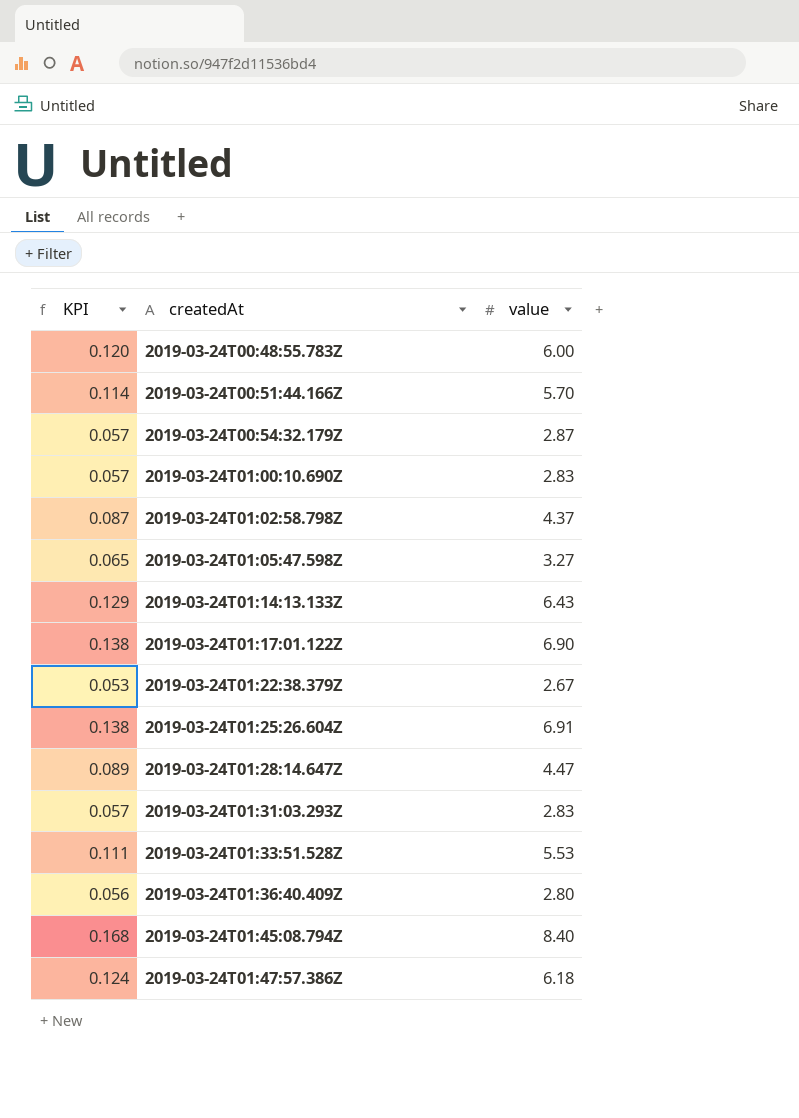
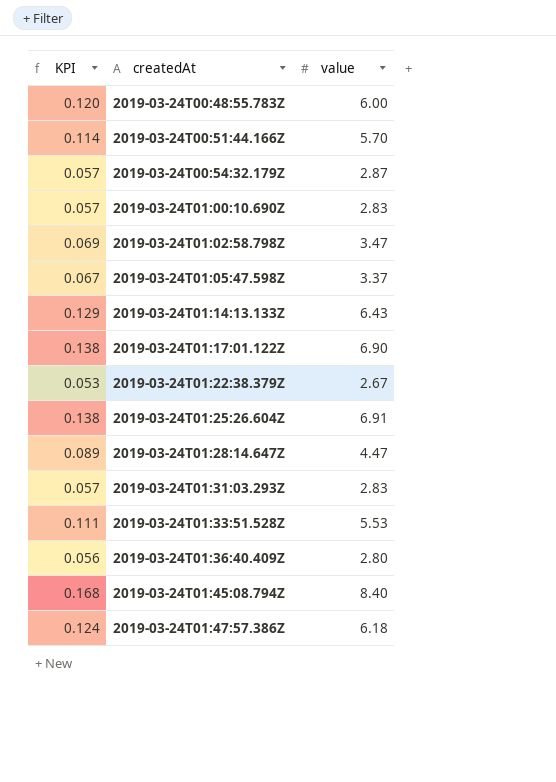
2019-03-24T01:02:58.798Z | KPI: 0.087 -> 0.069
2019-03-24T01:02:58.798Z | value: 4.37 -> 3.47
2019-03-24T01:05:47.598Z | KPI: 0.065 -> 0.067
2019-03-24T01:05:47.598Z | value: 3.27 -> 3.37

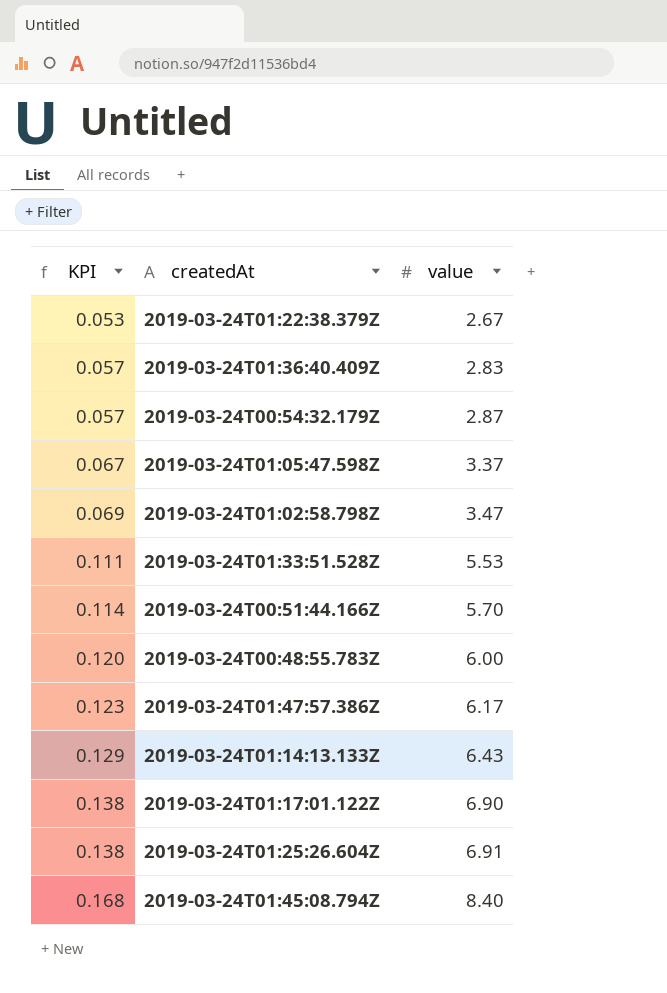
row order: createdAt ascending -> KPI ascending
row 2019-03-24T01:00:10.690Z: 0.057 | 2.83 -> none
row 2019-03-24T01:28:14.647Z: 0.089 | 4.47 -> none
row 2019-03-24T01:31:03.293Z: 0.057 | 2.83 -> none
2019-03-24T01:36:40.409Z | KPI: 0.056 -> 0.057
2019-03-24T01:36:40.409Z | value: 2.80 -> 2.83
2019-03-24T01:47:57.386Z | KPI: 0.124 -> 0.123
2019-03-24T01:47:57.386Z | value: 6.18 -> 6.17

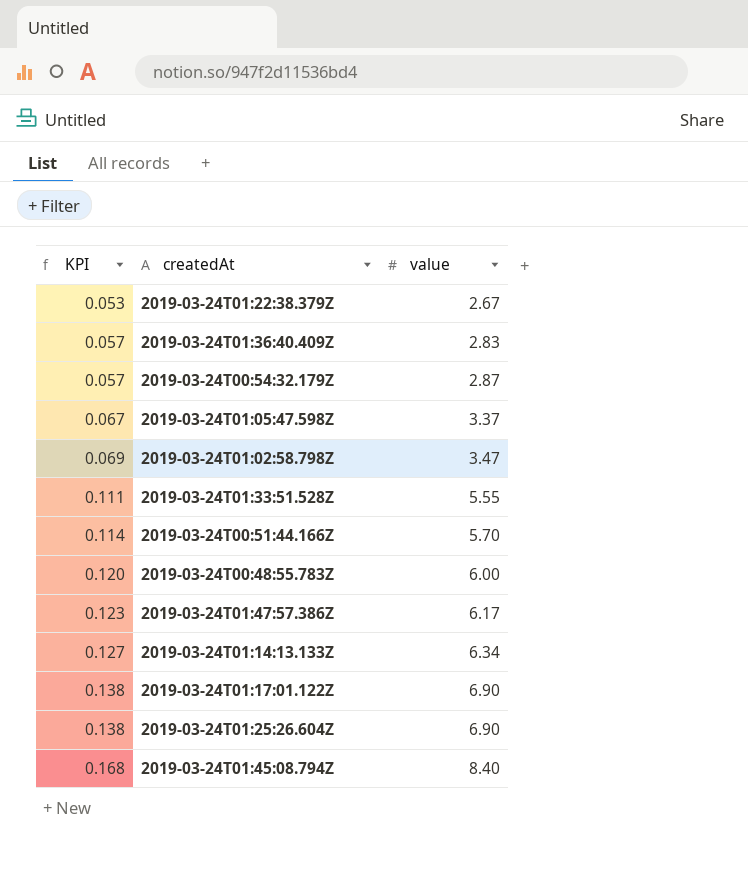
2019-03-24T01:33:51.528Z | value: 5.53 -> 5.55
2019-03-24T01:14:13.133Z | KPI: 0.129 -> 0.127
2019-03-24T01:14:13.133Z | value: 6.43 -> 6.34
2019-03-24T01:25:26.604Z | value: 6.91 -> 6.90

